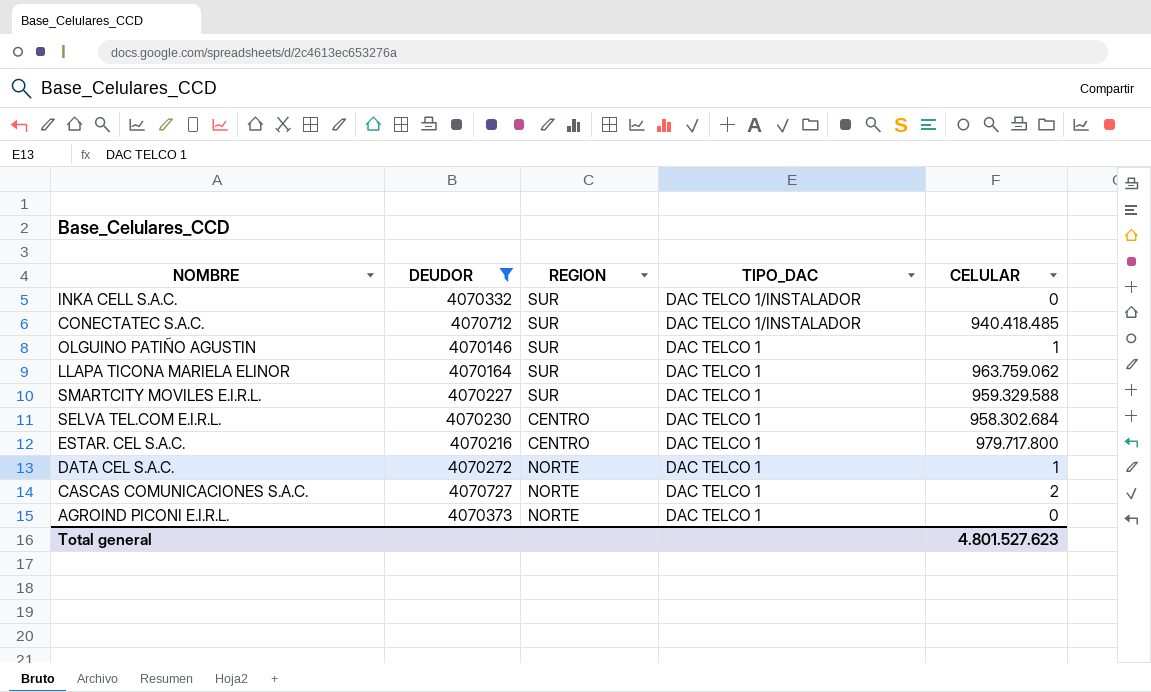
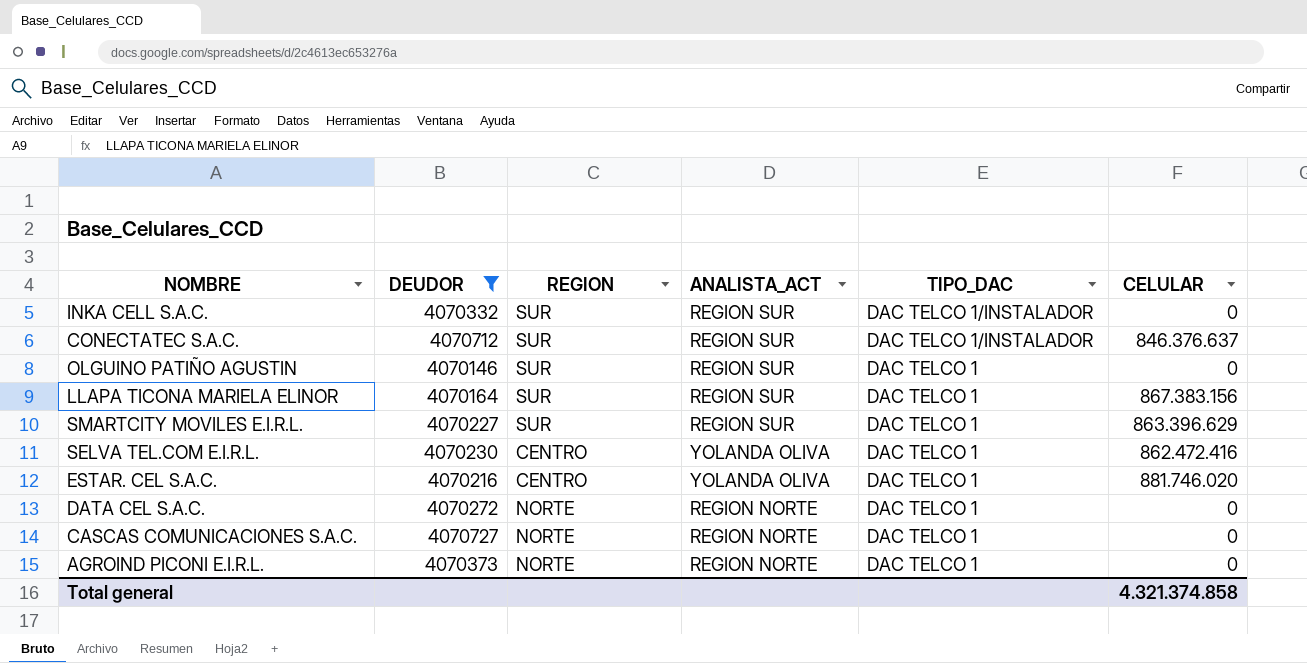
column ANALISTA_ACT | position: none -> 4
CONECTATEC S.A.C. | CELULAR: 940.418.485 -> 846.376.637
OLGUINO PATIÑO AGUSTIN | CELULAR: 1 -> 0
LLAPA TICONA MARIELA ELINOR | CELULAR: 963.759.062 -> 867.383.156
SMARTCITY MOVILES E.I.R.L. | CELULAR: 959.329.588 -> 863.396.629
SELVA TEL.COM E.I.R.L. | CELULAR: 958.302.684 -> 862.472.416
ESTAR. CEL S.A.C. | CELULAR: 979.717.800 -> 881.746.020
DATA CEL S.A.C. | CELULAR: 1 -> 0
CASCAS COMUNICACIONES S.A.C. | CELULAR: 2 -> 0
Total general | CELULAR: 4.801.527.623 -> 4.321.374.858

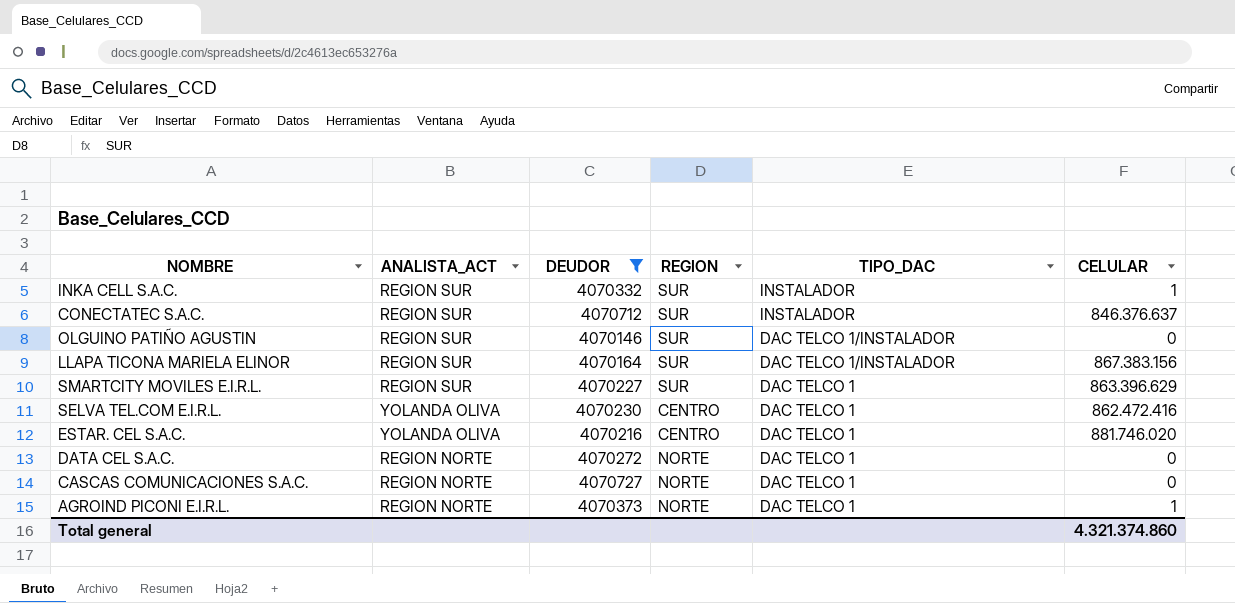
column ANALISTA_ACT | position: 4 -> 2
INKA CELL S.A.C. | TIPO_DAC: DAC TELCO 1/INSTALADOR -> INSTALADOR
INKA CELL S.A.C. | CELULAR: 0 -> 1
CONECTATEC S.A.C. | TIPO_DAC: DAC TELCO 1/INSTALADOR -> INSTALADOR
OLGUINO PATIÑO AGUSTIN | TIPO_DAC: DAC TELCO 1 -> DAC TELCO 1/INSTALADOR
LLAPA TICONA MARIELA ELINOR | TIPO_DAC: DAC TELCO 1 -> DAC TELCO 1/INSTALADOR
AGROIND PICONI E.I.R.L. | CELULAR: 0 -> 1
Total general | CELULAR: 4.321.374.858 -> 4.321.374.860

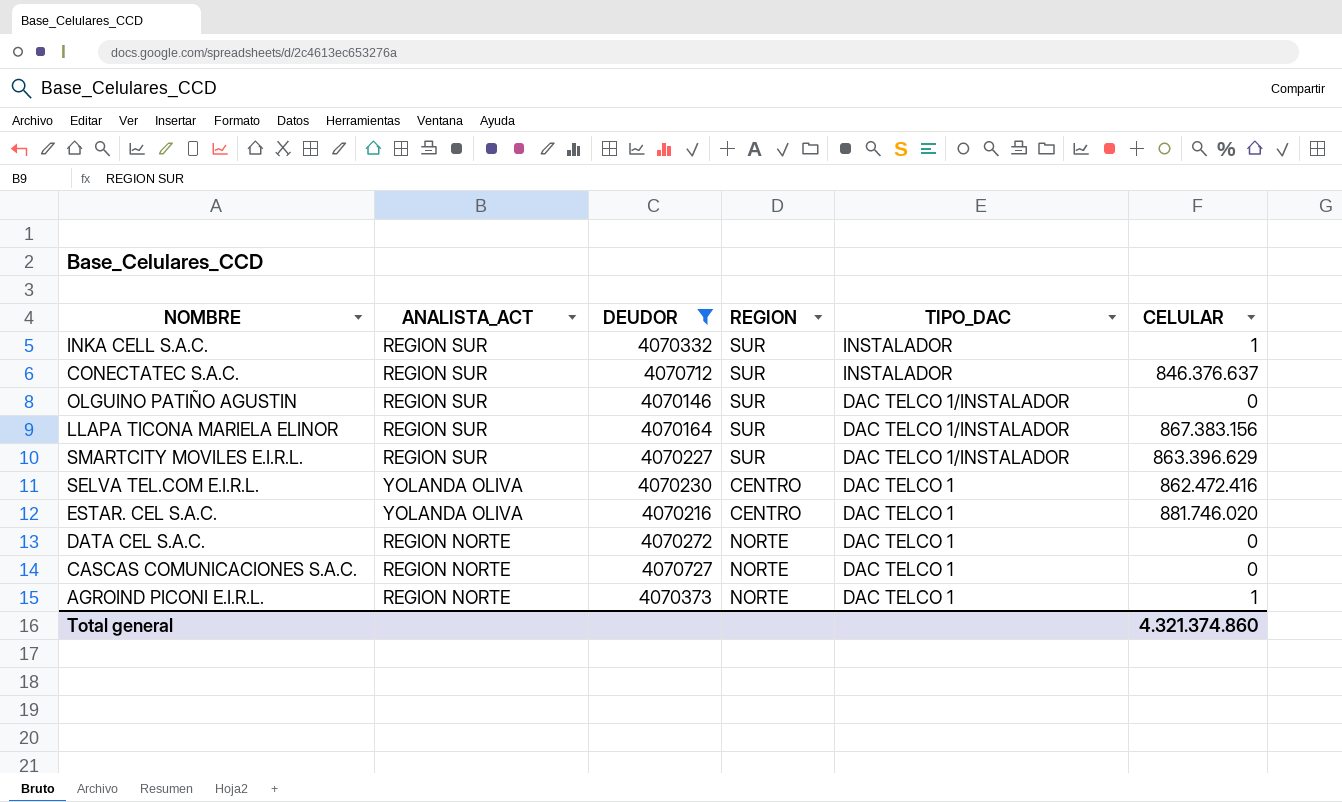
SMARTCITY MOVILES E.I.R.L. | TIPO_DAC: DAC TELCO 1 -> DAC TELCO 1/INSTALADOR

